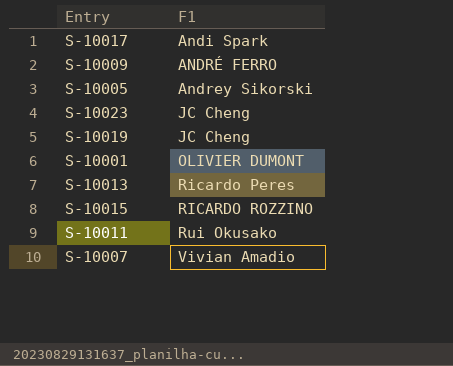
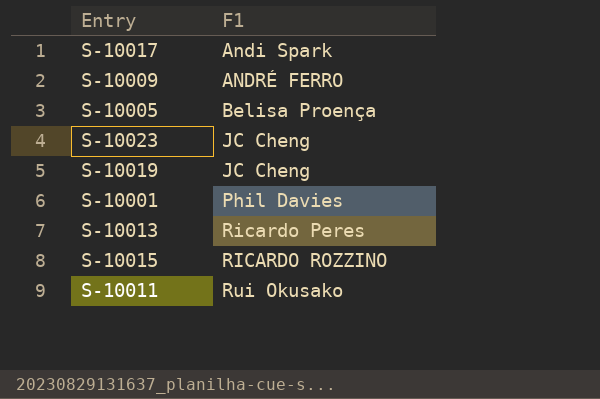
row S-10007: Vivian Amadio -> none
S-10005 | F1: Andrey Sikorski -> Belisa Proença
S-10001 | F1: OLIVIER DUMONT -> Phil Davies

